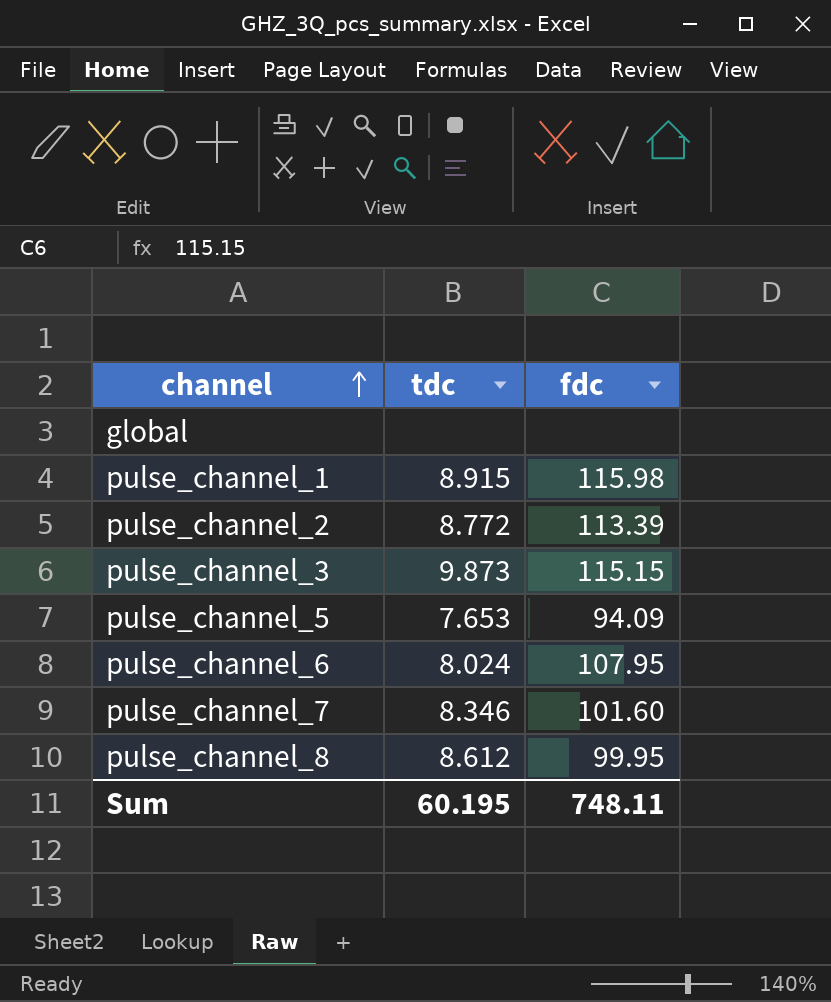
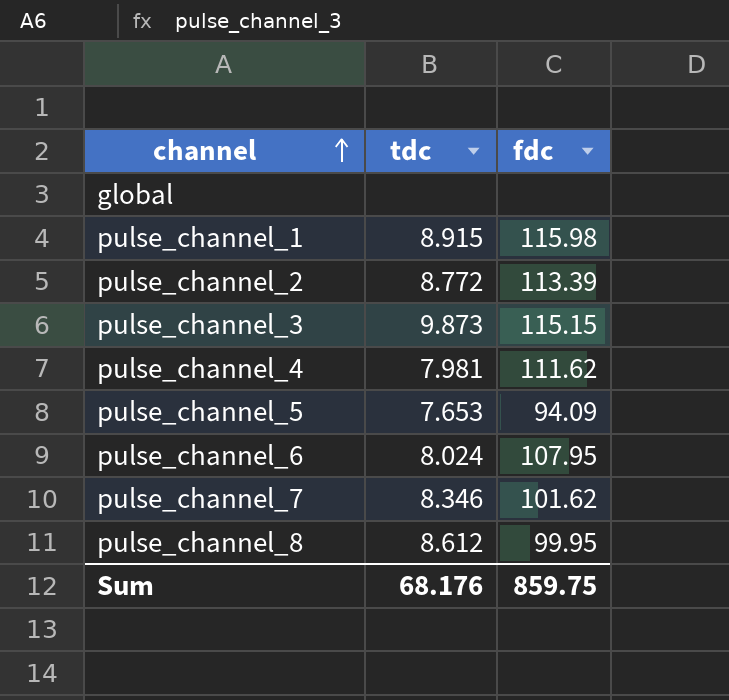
row pulse_channel_4: none -> 7.981 | 111.62
pulse_channel_7 | fdc: 101.60 -> 101.62
Sum | tdc: 60.195 -> 68.176
Sum | fdc: 748.11 -> 859.75

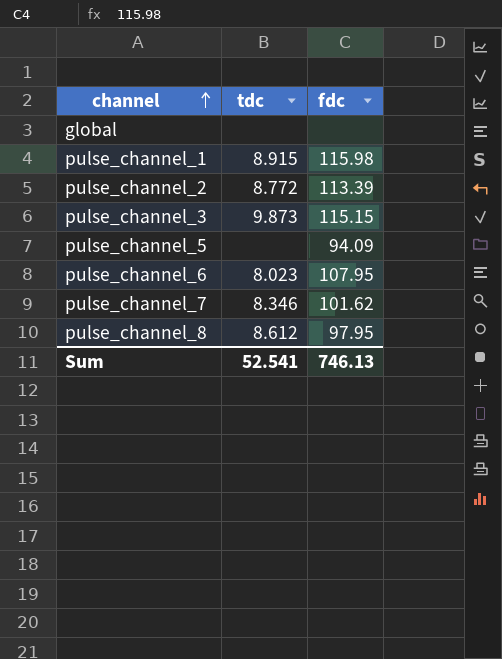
row pulse_channel_4: 7.981 | 111.62 -> none
pulse_channel_5 | tdc: 7.653 -> none
pulse_channel_6 | tdc: 8.024 -> 8.023
pulse_channel_8 | fdc: 99.95 -> 97.95
Sum | tdc: 68.176 -> 52.541
Sum | fdc: 859.75 -> 746.13

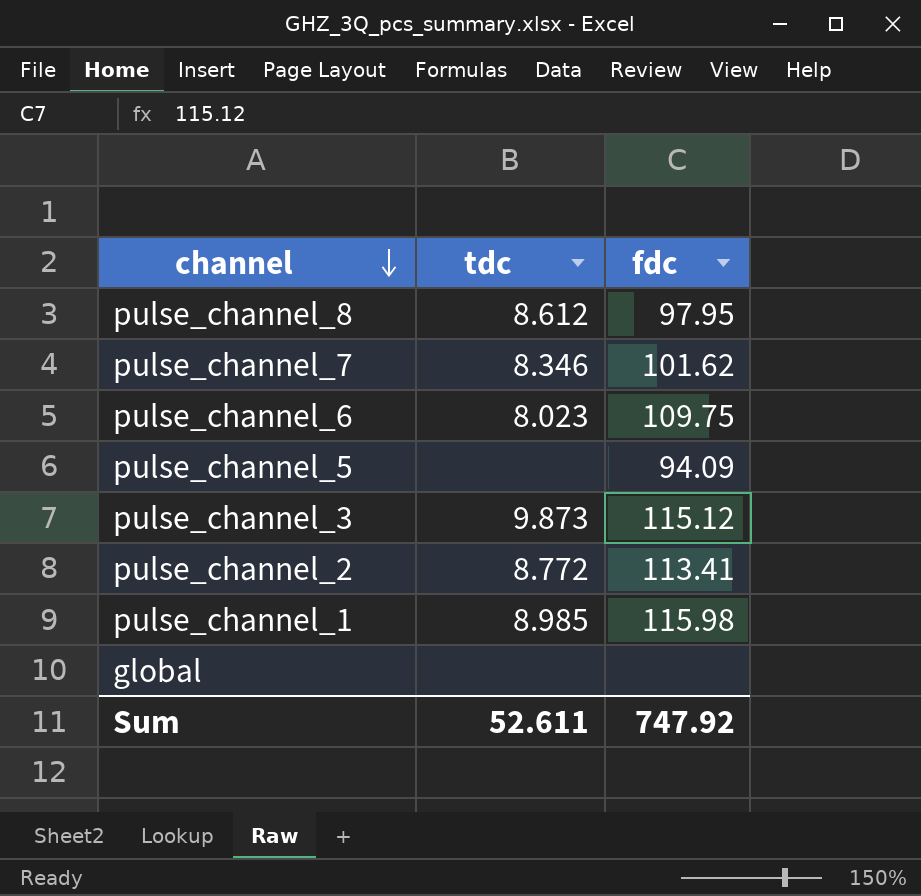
row order: channel ascending -> channel descending
pulse_channel_6 | fdc: 107.95 -> 109.75
pulse_channel_3 | fdc: 115.15 -> 115.12
pulse_channel_2 | fdc: 113.39 -> 113.41
pulse_channel_1 | tdc: 8.915 -> 8.985
Sum | tdc: 52.541 -> 52.611
Sum | fdc: 746.13 -> 747.92

